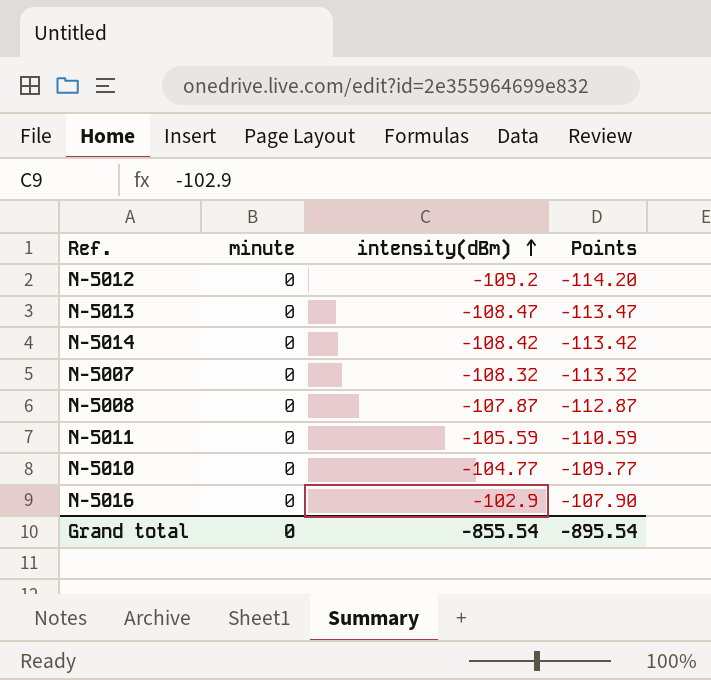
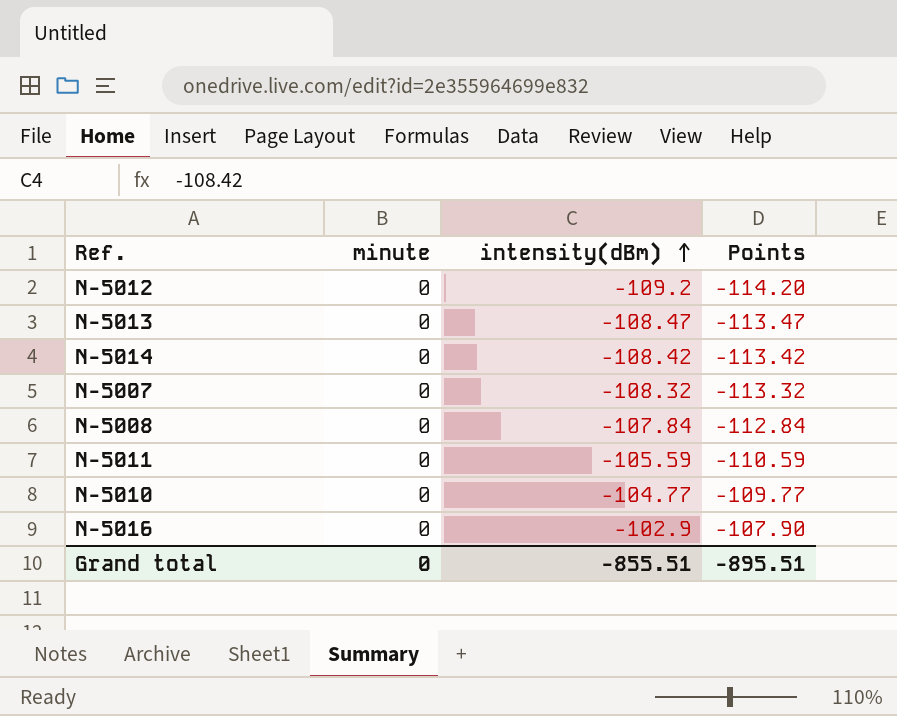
N-5008 | intensity(dBm): -107.87 -> -107.84
N-5008 | Points: -112.87 -> -112.84
Grand total | intensity(dBm): -855.54 -> -855.51
Grand total | Points: -895.54 -> -895.51

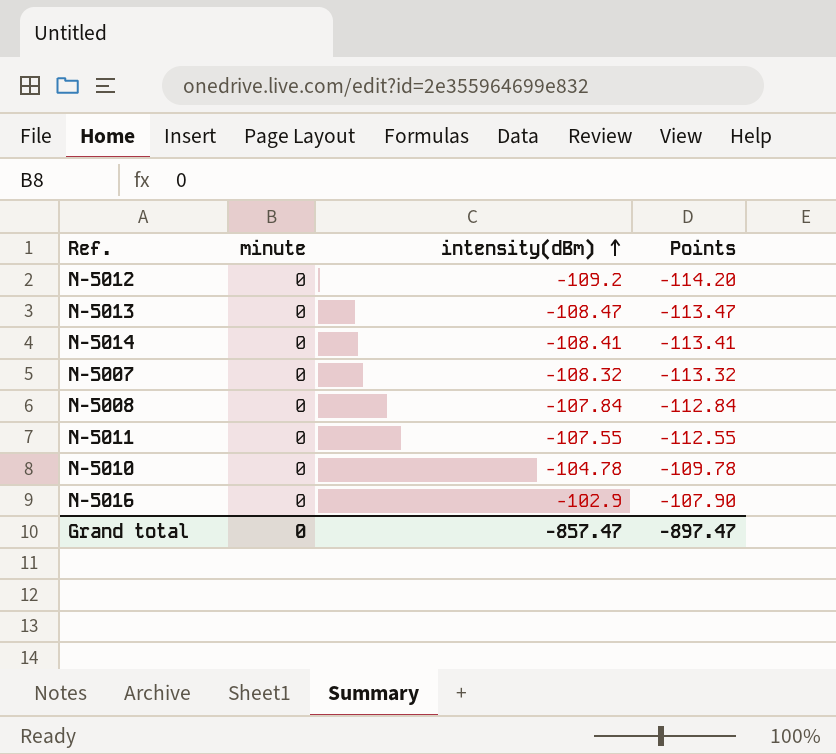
N-5014 | intensity(dBm): -108.42 -> -108.41
N-5014 | Points: -113.42 -> -113.41
N-5011 | intensity(dBm): -105.59 -> -107.55
N-5011 | Points: -110.59 -> -112.55
N-5010 | intensity(dBm): -104.77 -> -104.78
N-5010 | Points: -109.77 -> -109.78
Grand total | intensity(dBm): -855.51 -> -857.47
Grand total | Points: -895.51 -> -897.47

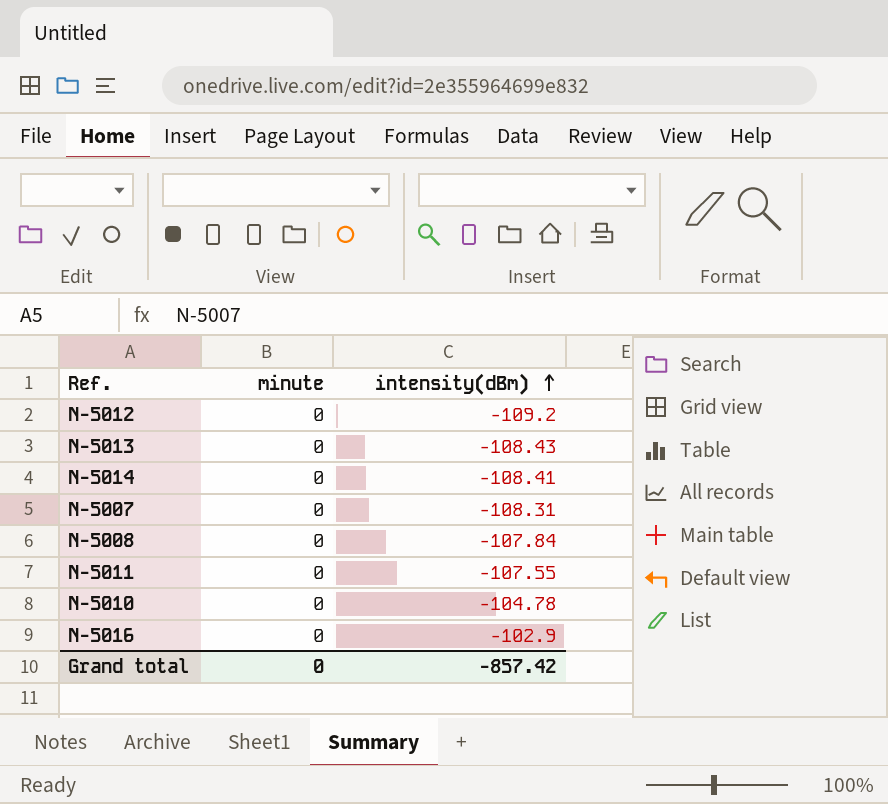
column Points | formula: [intensity(dBm)] - 5 -> none
N-5013 | intensity(dBm): -108.47 -> -108.43
N-5007 | intensity(dBm): -108.32 -> -108.31
Grand total | intensity(dBm): -857.47 -> -857.42

